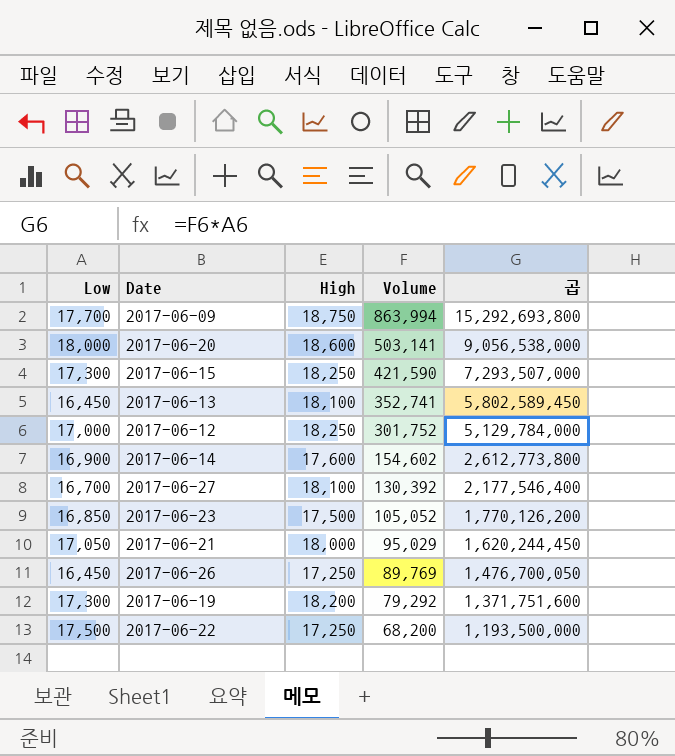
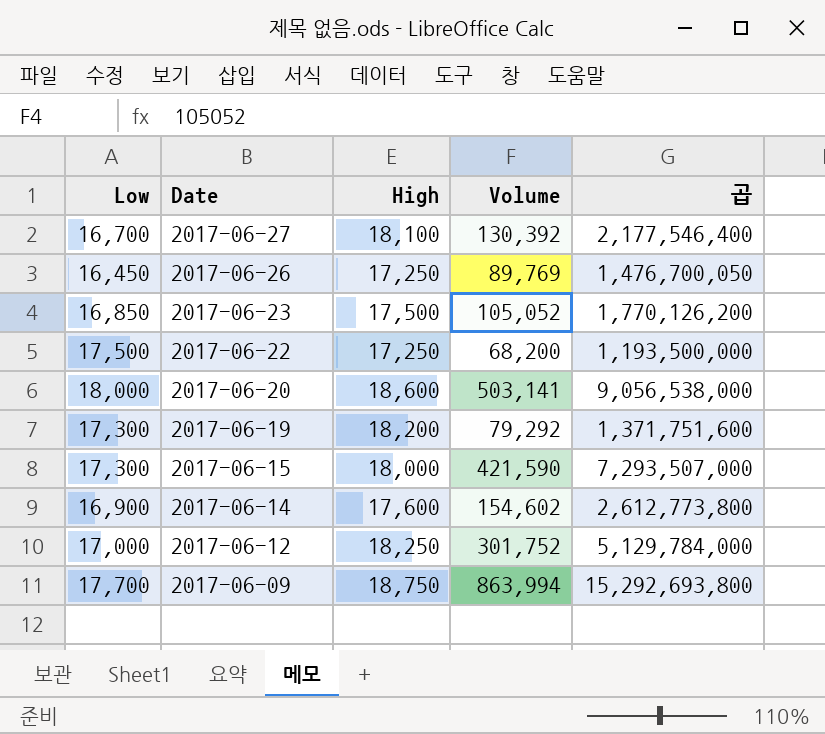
row order: Volume descending -> Date descending
row 2017-06-13: 16,450 | 18,100 | 352,741 | 5,802,589,450 -> none
row 2017-06-21: 17,050 | 18,000 | 95,029 | 1,620,244,450 -> none
2017-06-15 | High: 18,250 -> 18,000

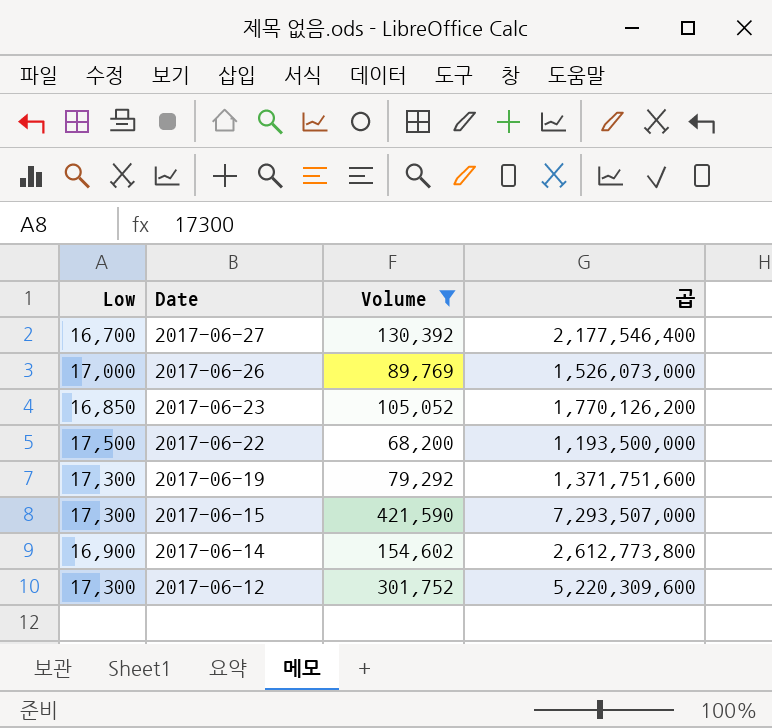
filter: none -> Volume <= 421,590
column High | position: 3 -> none
2017-06-26 | Low: 16,450 -> 17,000
2017-06-26 | 곱: 1,476,700,050 -> 1,526,073,000
2017-06-12 | Low: 17,000 -> 17,300
2017-06-12 | 곱: 5,129,784,000 -> 5,220,309,600

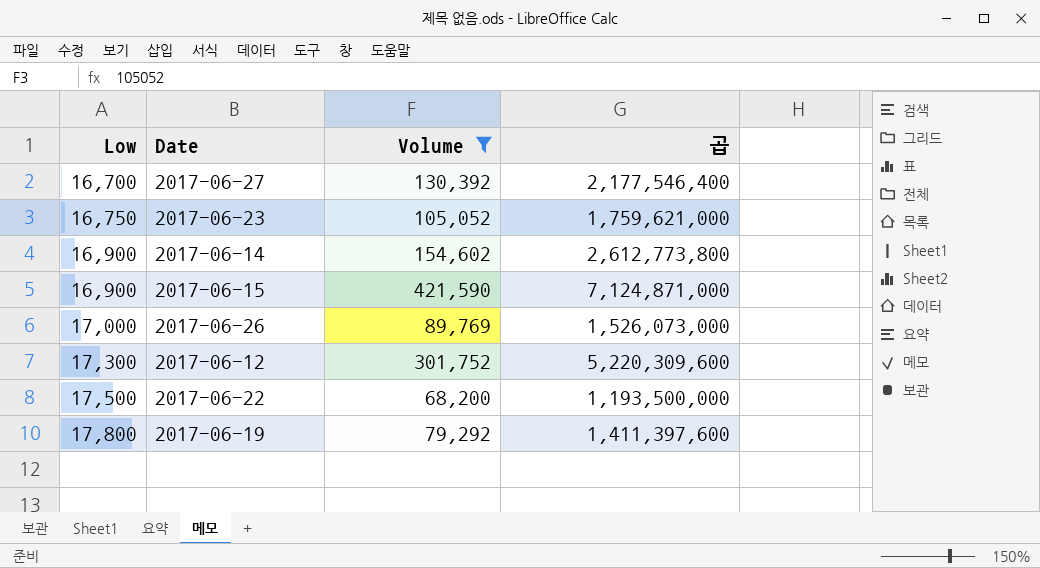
row order: Date descending -> Low ascending
2017-06-23 | Low: 16,850 -> 16,750
2017-06-23 | 곱: 1,770,126,200 -> 1,759,621,000
2017-06-15 | Low: 17,300 -> 16,900
2017-06-15 | 곱: 7,293,507,000 -> 7,124,871,000
2017-06-19 | Low: 17,300 -> 17,800
2017-06-19 | 곱: 1,371,751,600 -> 1,411,397,600

